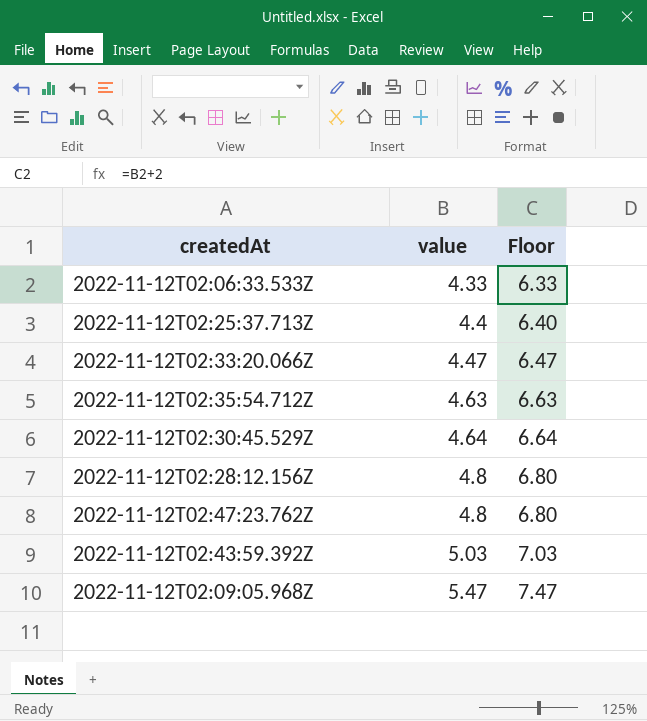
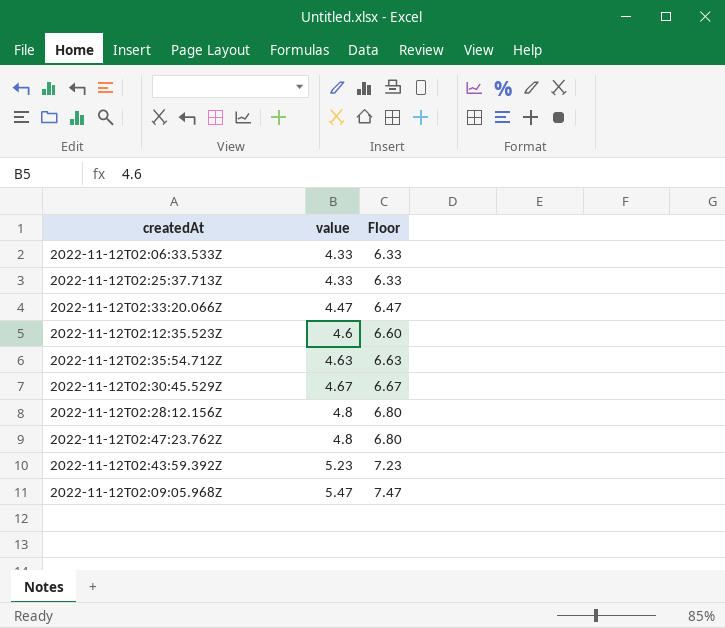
2022-11-12T02:25:37.713Z | value: 4.4 -> 4.33
2022-11-12T02:25:37.713Z | Floor: 6.40 -> 6.33
row 2022-11-12T02:12:35.523Z: none -> 4.6 | 6.60
2022-11-12T02:30:45.529Z | value: 4.64 -> 4.67
2022-11-12T02:30:45.529Z | Floor: 6.64 -> 6.67
2022-11-12T02:43:59.392Z | value: 5.03 -> 5.23
2022-11-12T02:43:59.392Z | Floor: 7.03 -> 7.23

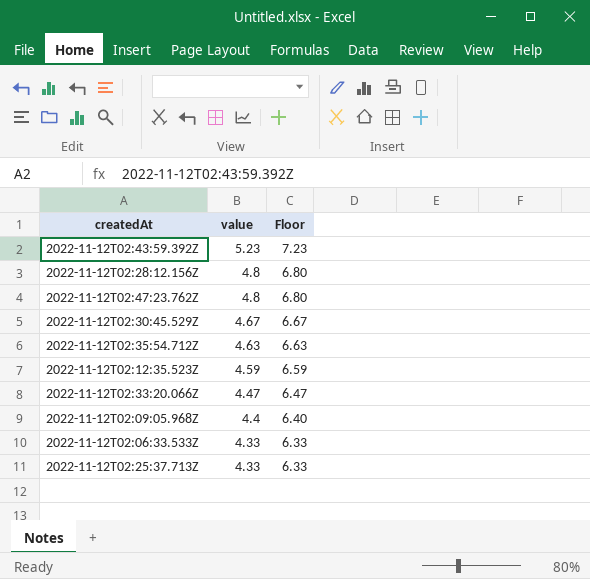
row order: value ascending -> value descending
2022-11-12T02:12:35.523Z | value: 4.6 -> 4.59
2022-11-12T02:12:35.523Z | Floor: 6.60 -> 6.59
2022-11-12T02:09:05.968Z | value: 5.47 -> 4.4
2022-11-12T02:09:05.968Z | Floor: 7.47 -> 6.40

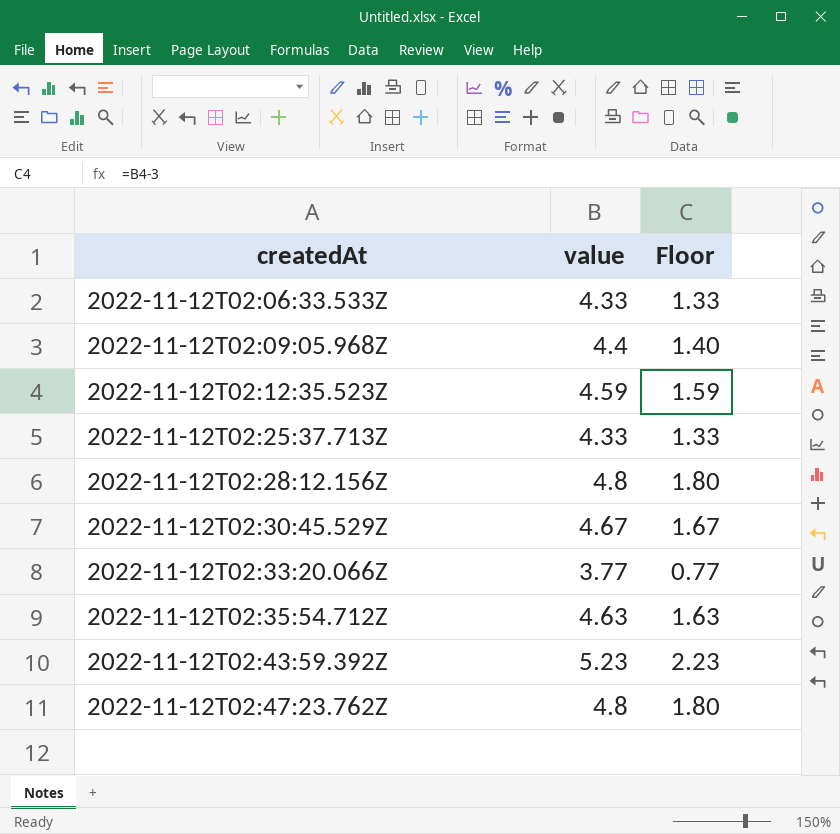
row order: value descending -> createdAt ascending
column Floor | formula: [value] + 2 -> [value] - 3
2022-11-12T02:33:20.066Z | value: 4.47 -> 3.77

